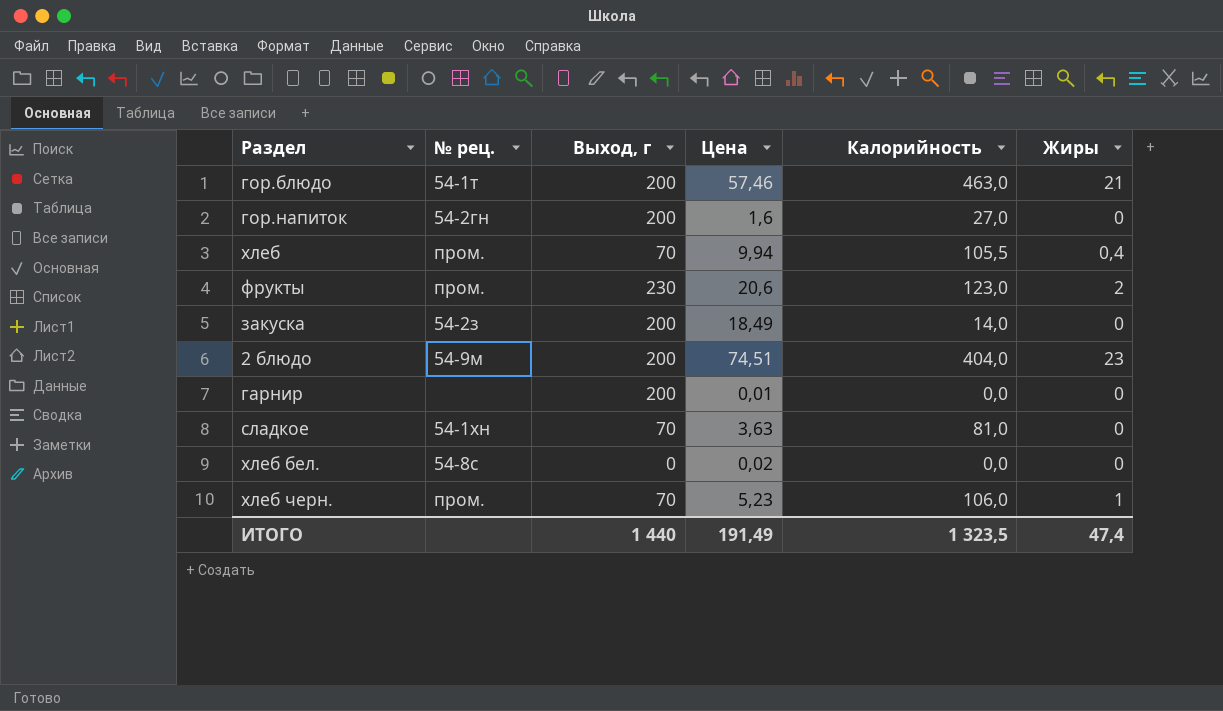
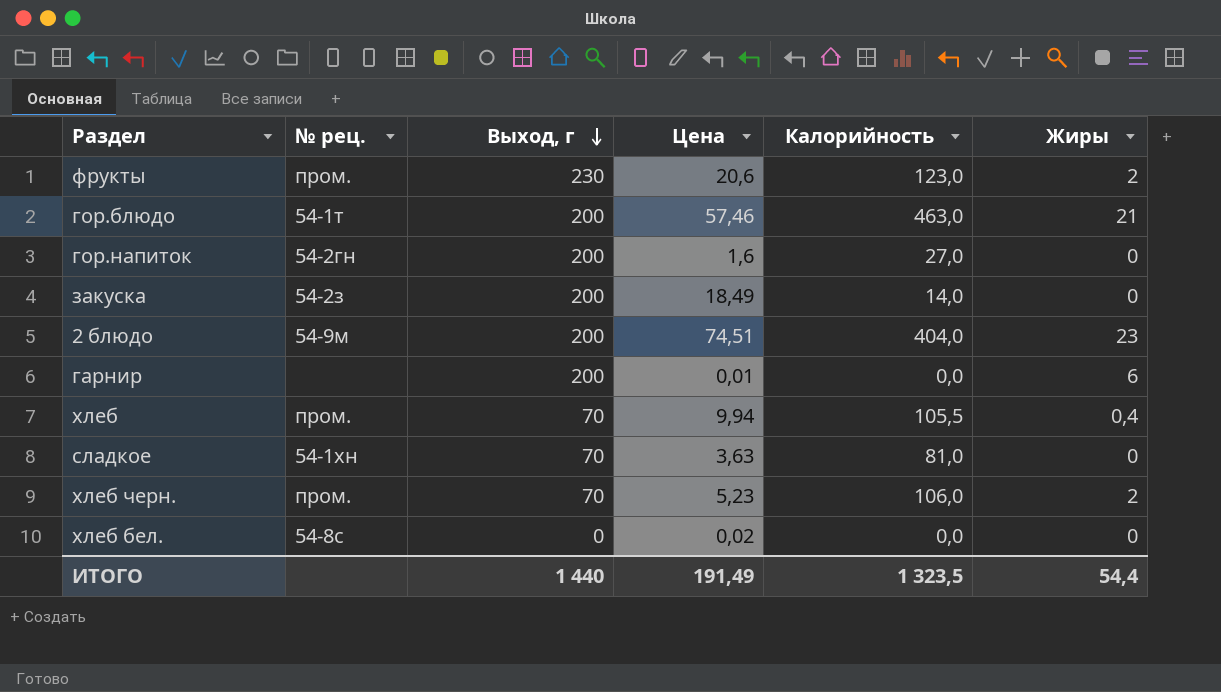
row order: none -> Выход, г descending
гарнир | Жиры: 0 -> 6
хлеб черн. | Жиры: 1 -> 2
ИТОГО | Жиры: 47,4 -> 54,4

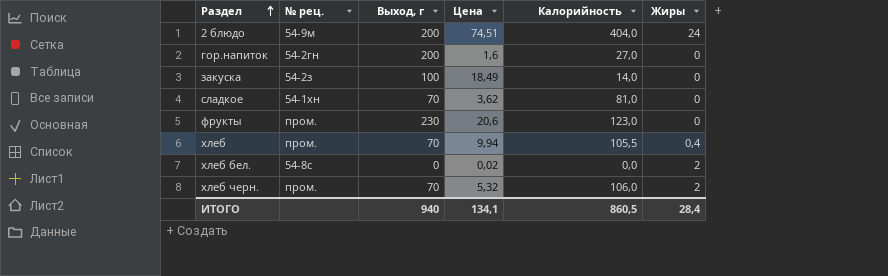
row order: Выход, г descending -> Раздел ascending
row гор.блюдо: 54-1т | 200 | 57,46 | 463,0 | 21 -> none
row гарнир: none | 200 | 0,01 | 0,0 | 6 -> none
2 блюдо | Жиры: 23 -> 24
закуска | Выход, г: 200 -> 100
сладкое | Цена: 3,63 -> 3,62
фрукты | Жиры: 2 -> 0
хлеб бел. | Жиры: 0 -> 2
хлеб черн. | Цена: 5,23 -> 5,32
ИТОГО | Выход, г: 1 440 -> 940
ИТОГО | Цена: 191,49 -> 134,1
ИТОГО | Калорийность: 1 323,5 -> 860,5
ИТОГО | Жиры: 54,4 -> 28,4

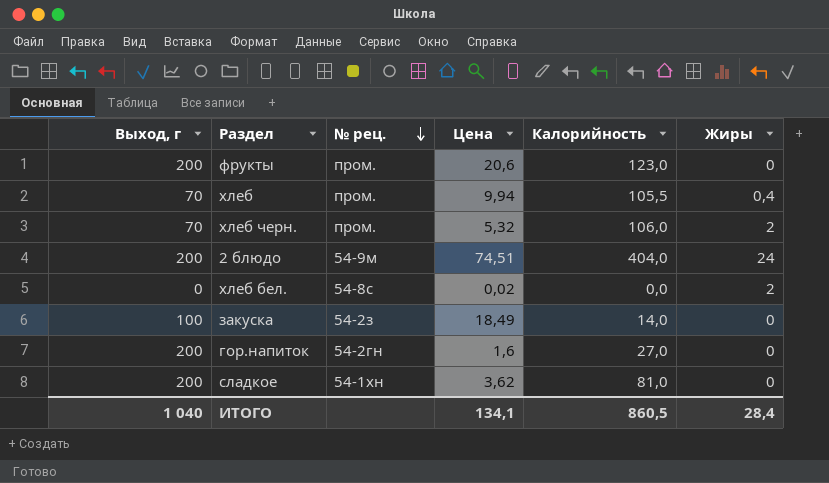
row order: Раздел ascending -> № рец. descending
column Выход, г | position: 3 -> 1
фрукты | Выход, г: 230 -> 200
сладкое | Выход, г: 70 -> 200
ИТОГО | Выход, г: 940 -> 1 040

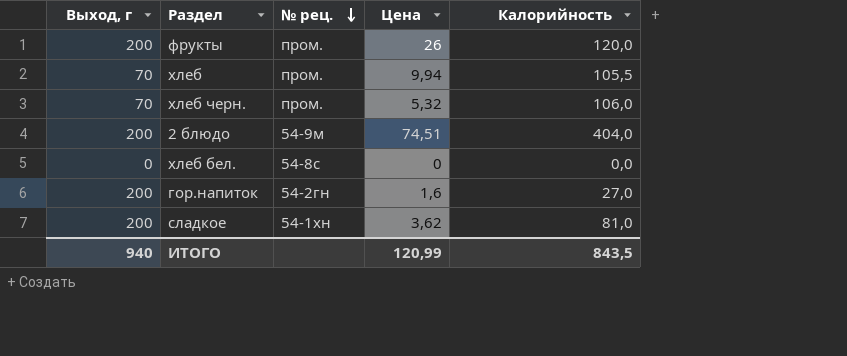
column Жиры | position: 6 -> none
row закуска: 100 | 54-2з | 18,49 | 14,0 | 0 -> none
фрукты | Цена: 20,6 -> 26
фрукты | Калорийность: 123,0 -> 120,0
хлеб бел. | Цена: 0,02 -> 0
ИТОГО | Выход, г: 1 040 -> 940
ИТОГО | Цена: 134,1 -> 120,99
ИТОГО | Калорийность: 860,5 -> 843,5

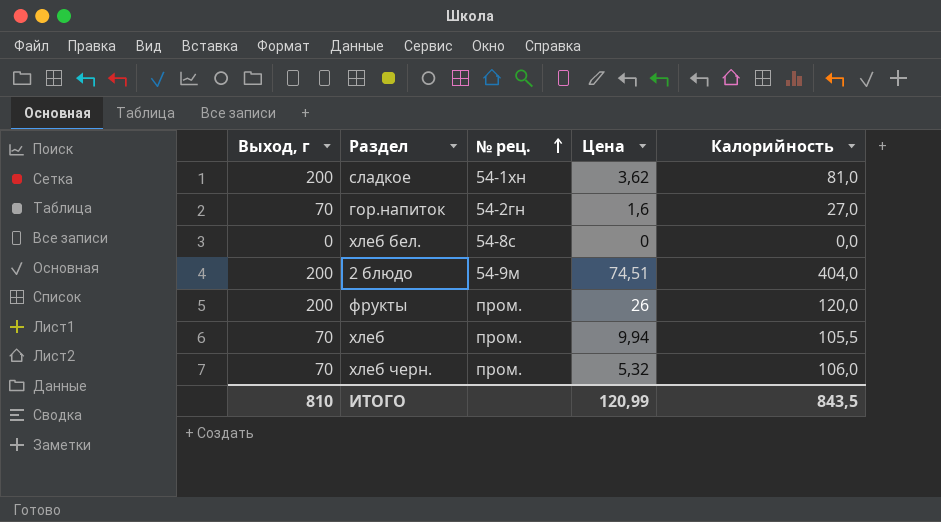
row order: № рец. descending -> № рец. ascending
гор.напиток | Выход, г: 200 -> 70
ИТОГО | Выход, г: 940 -> 810

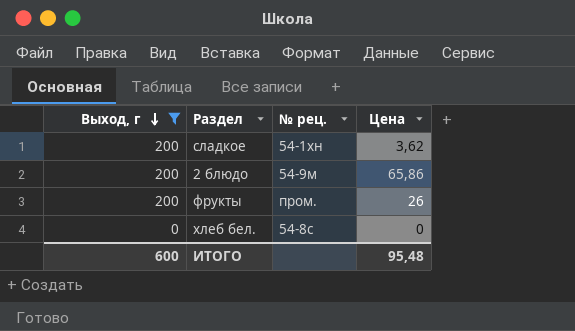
filter: none -> Выход, г != 70
row order: № рец. ascending -> Выход, г descending
column Калорийность | position: 5 -> none
2 блюдо | Цена: 74,51 -> 65,86
ИТОГО | Выход, г: 810 -> 600
ИТОГО | Цена: 120,99 -> 95,48

